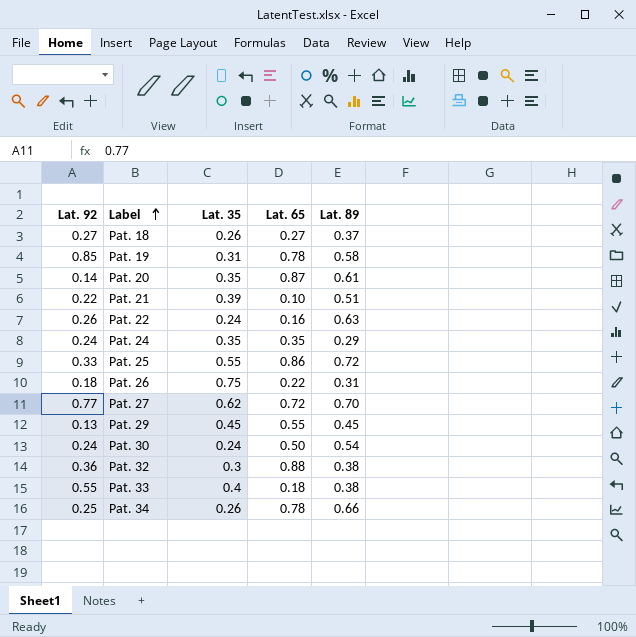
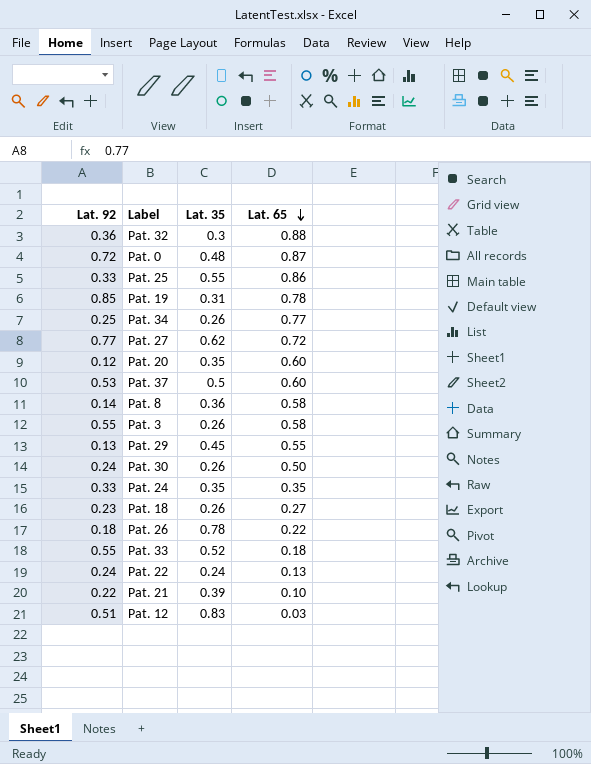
row order: Label ascending -> Lat. 65 descending
column Lat. 89 | position: 5 -> none
row Pat. 0: none -> 0.72 | 0.48 | 0.87
Pat. 34 | Lat. 65: 0.78 -> 0.77
Pat. 20 | Lat. 92: 0.14 -> 0.12
Pat. 20 | Lat. 65: 0.87 -> 0.60
row Pat. 37: none -> 0.53 | 0.5 | 0.60
row Pat. 8: none -> 0.14 | 0.36 | 0.58
row Pat. 3: none -> 0.55 | 0.26 | 0.58
Pat. 30 | Lat. 35: 0.24 -> 0.26
Pat. 24 | Lat. 92: 0.24 -> 0.33
Pat. 18 | Lat. 92: 0.27 -> 0.23
Pat. 26 | Lat. 35: 0.75 -> 0.78
Pat. 33 | Lat. 35: 0.4 -> 0.52
Pat. 22 | Lat. 92: 0.26 -> 0.24
Pat. 22 | Lat. 65: 0.16 -> 0.13
row Pat. 12: none -> 0.51 | 0.83 | 0.03

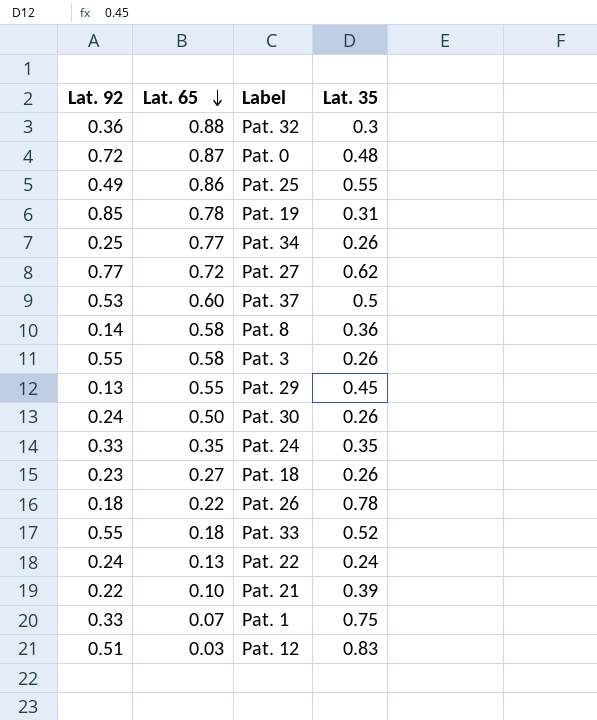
column Lat. 65 | position: 4 -> 2
row Pat. 20: 0.12 | 0.35 | 0.60 -> none
Pat. 25 | Lat. 92: 0.33 -> 0.49
row Pat. 1: none -> 0.33 | 0.07 | 0.75

